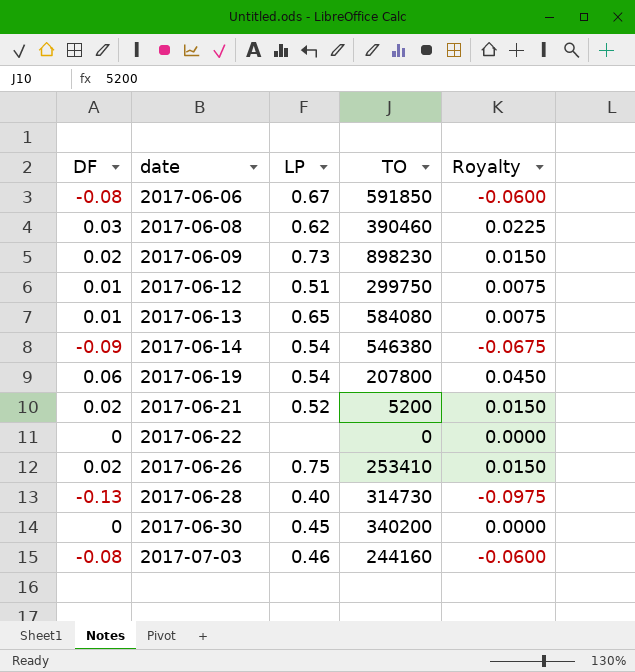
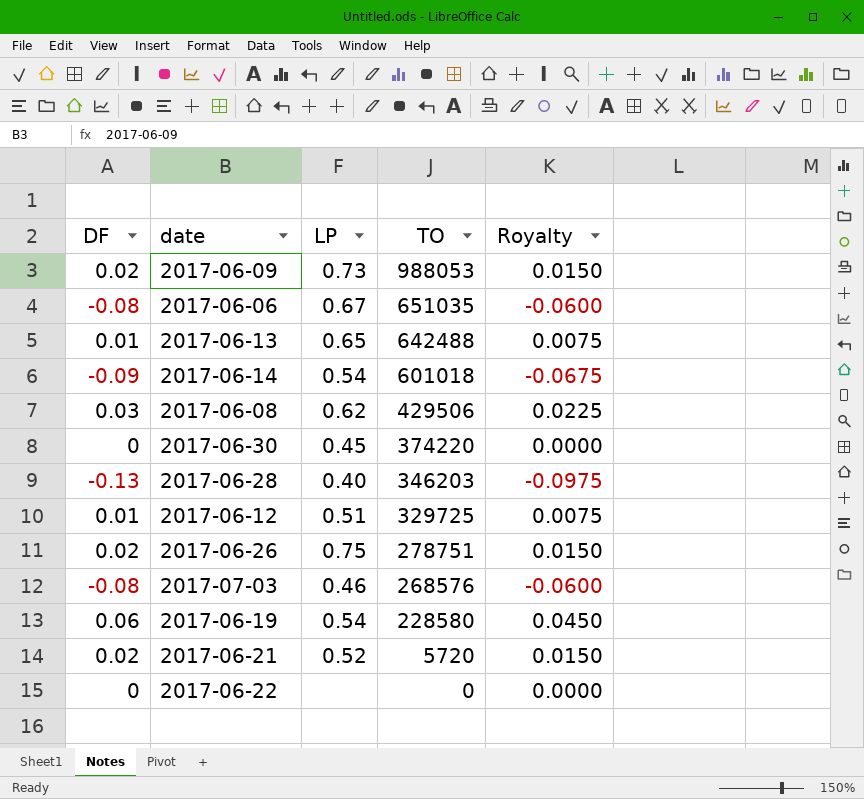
row order: date ascending -> TO descending
2017-06-09 | TO: 898230 -> 988053
2017-06-06 | TO: 591850 -> 651035
2017-06-13 | TO: 584080 -> 642488
2017-06-14 | TO: 546380 -> 601018
2017-06-08 | TO: 390460 -> 429506
2017-06-30 | TO: 340200 -> 374220
2017-06-28 | TO: 314730 -> 346203
2017-06-12 | TO: 299750 -> 329725
2017-06-26 | TO: 253410 -> 278751
2017-07-03 | TO: 244160 -> 268576
2017-06-19 | TO: 207800 -> 228580
2017-06-21 | TO: 5200 -> 5720

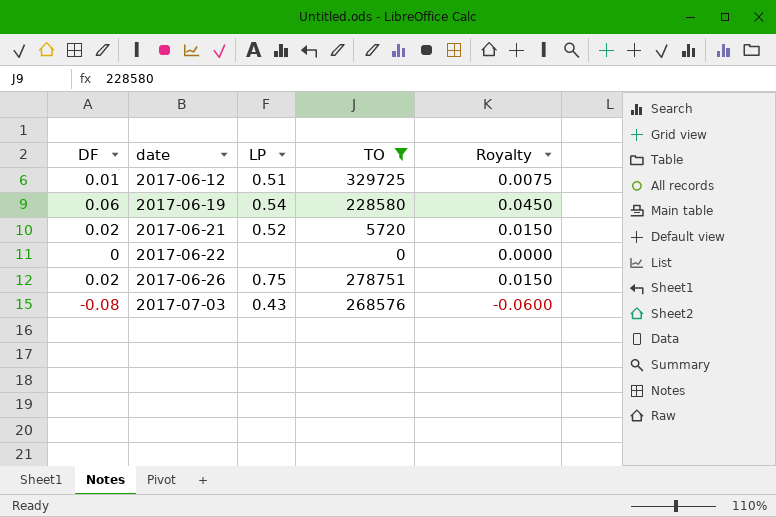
filter: none -> TO <= 329725
row order: TO descending -> date ascending
2017-07-03 | LP: 0.46 -> 0.43

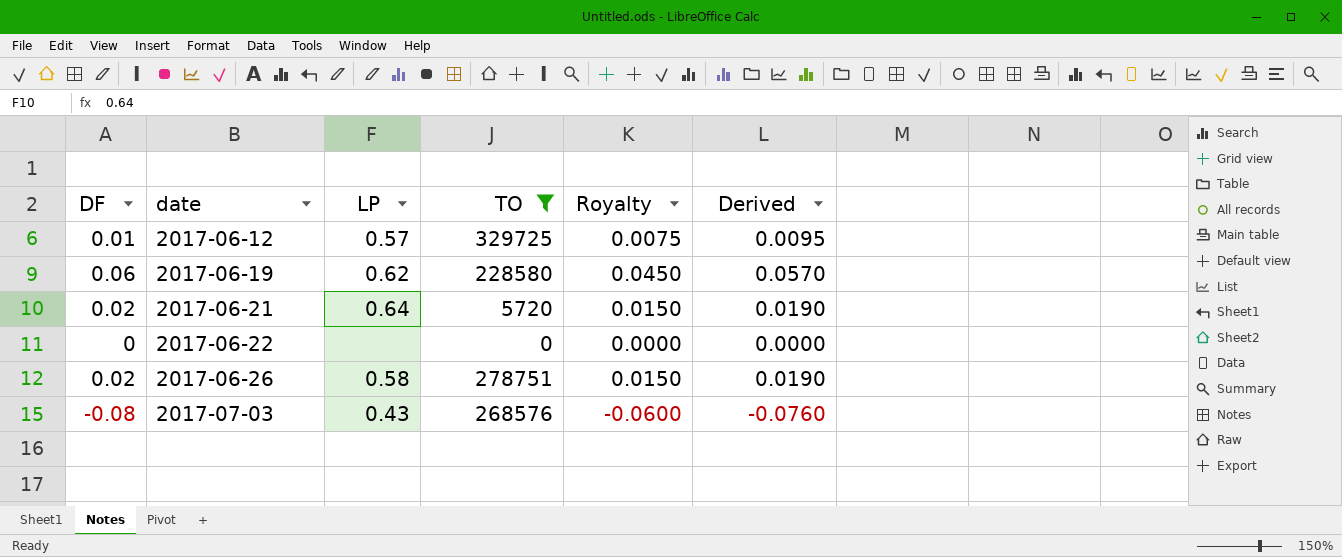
column Derived | formula: none -> [DF] * 0.95
2017-06-12 | LP: 0.51 -> 0.57
2017-06-19 | LP: 0.54 -> 0.62
2017-06-21 | LP: 0.52 -> 0.64
2017-06-26 | LP: 0.75 -> 0.58

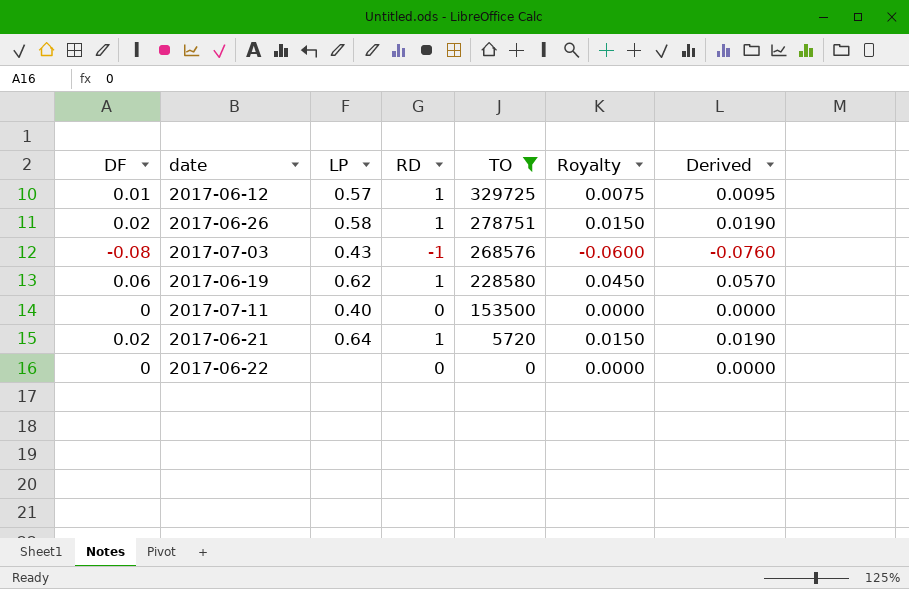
row order: date ascending -> TO descending
column RD | position: none -> 4
row 2017-07-11: none -> 0 | 0.40 | 0 | 153500 | 0.0000 | 0.0000

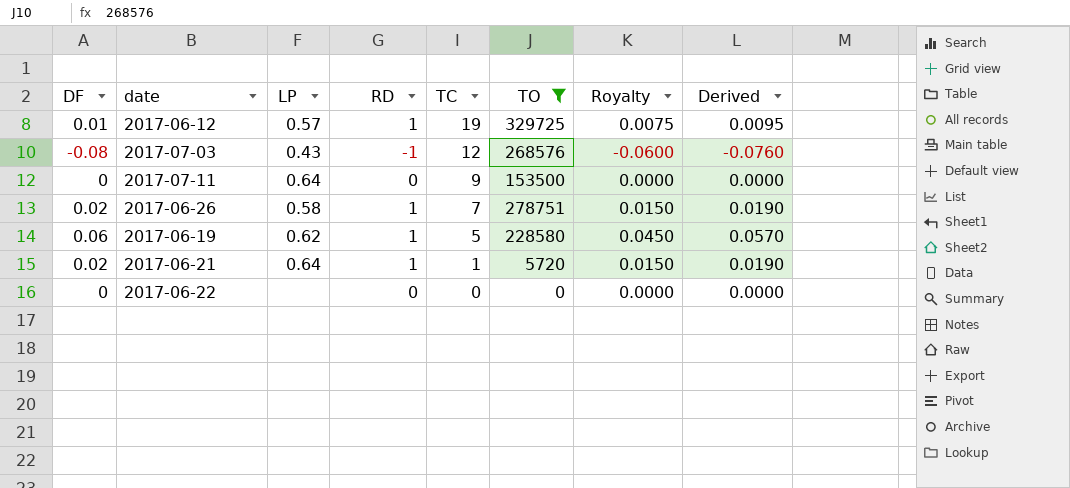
row order: TO descending -> TC descending
column TC | position: none -> 5
2017-07-11 | LP: 0.40 -> 0.64

